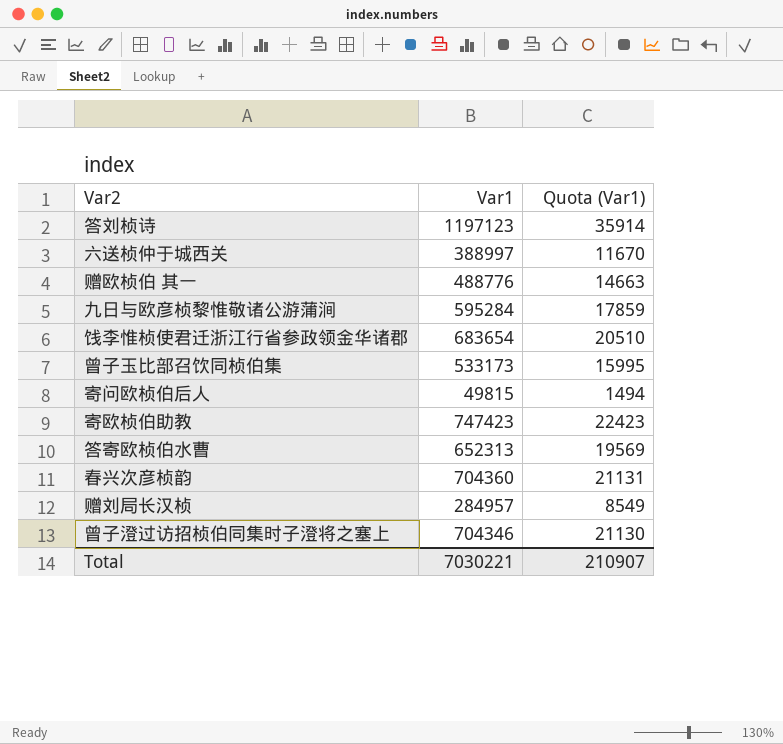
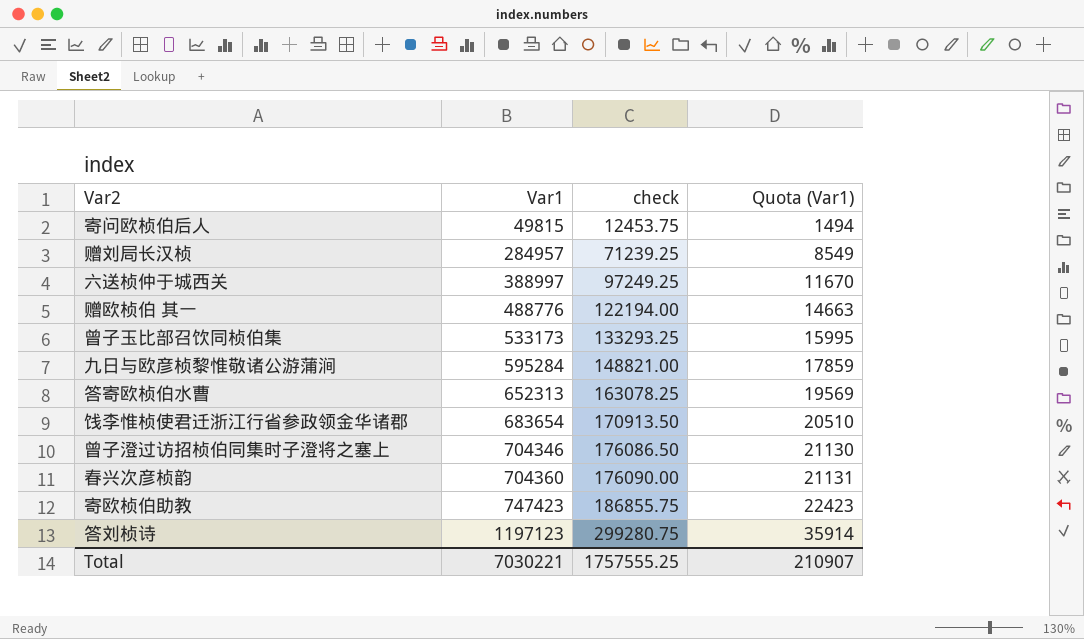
row order: none -> Var1 ascending
column check | formula: none -> [Var1] * 0.25

